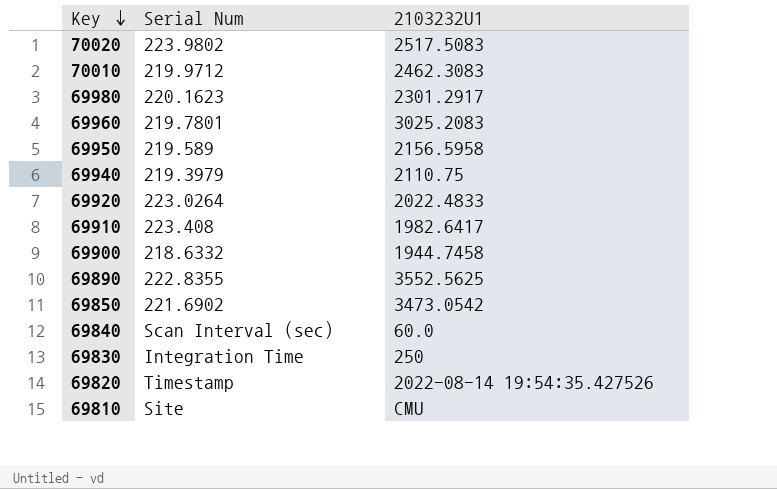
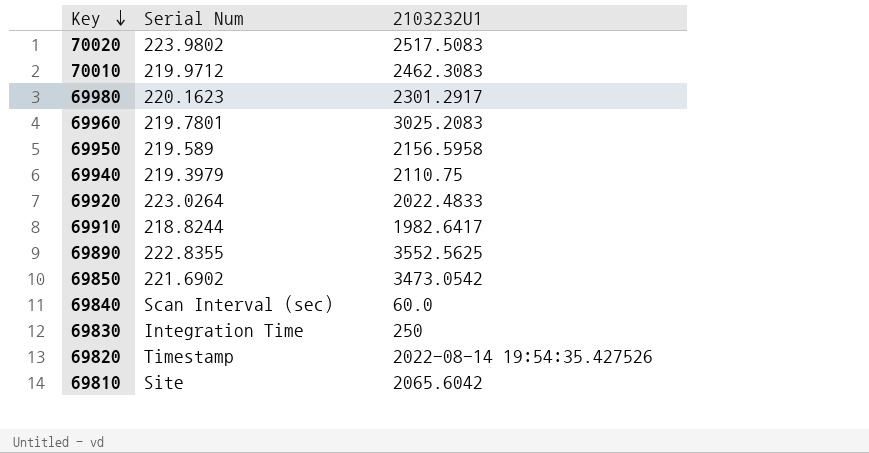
row 69900: 218.6332 | 1944.7458 -> none
69910 | Serial Num: 223.408 -> 218.8244
69810 | 2103232U1: CMU -> 2065.6042

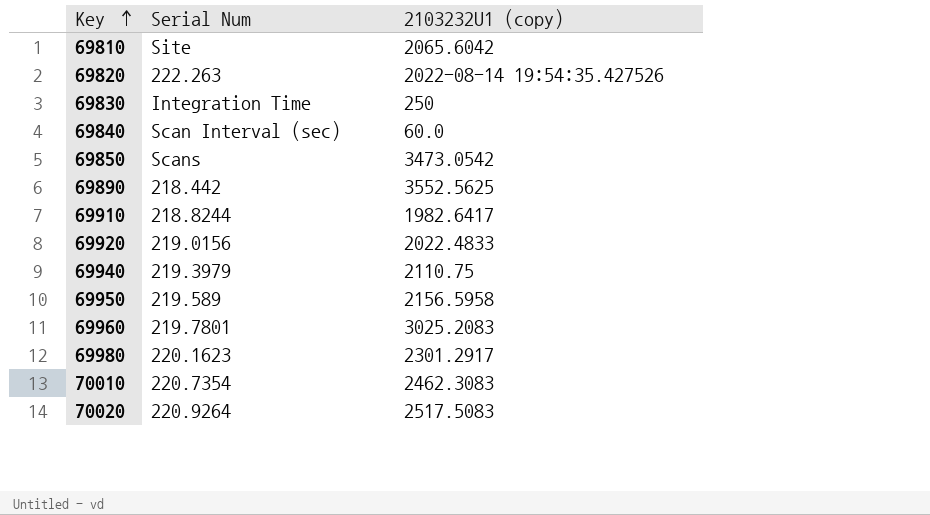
row order: Key descending -> Key ascending
column name: 2103232U1 -> 2103232U1 (copy)
69820 | Serial Num: Timestamp -> 222.263
69850 | Serial Num: 221.6902 -> Scans
69890 | Serial Num: 222.8355 -> 218.442
69920 | Serial Num: 223.0264 -> 219.0156
70010 | Serial Num: 219.9712 -> 220.7354
70020 | Serial Num: 223.9802 -> 220.9264

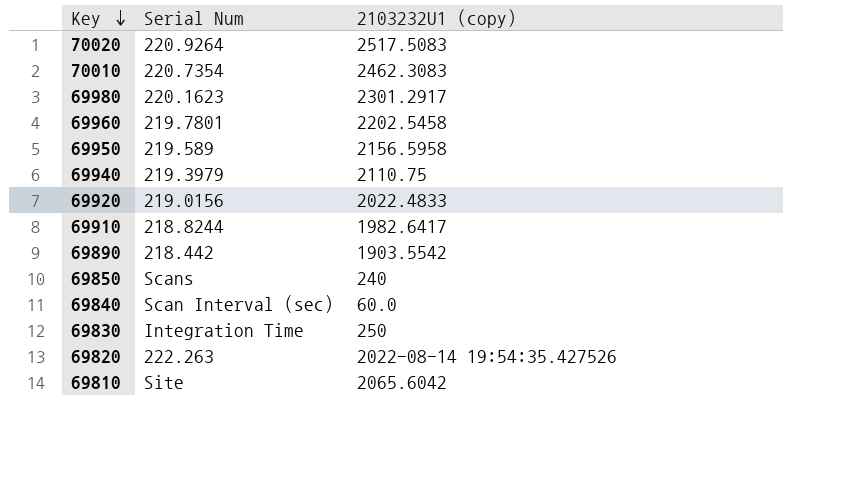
row order: Key ascending -> Key descending
69960 | 2103232U1 (copy): 3025.2083 -> 2202.5458
69890 | 2103232U1 (copy): 3552.5625 -> 1903.5542
69850 | 2103232U1 (copy): 3473.0542 -> 240

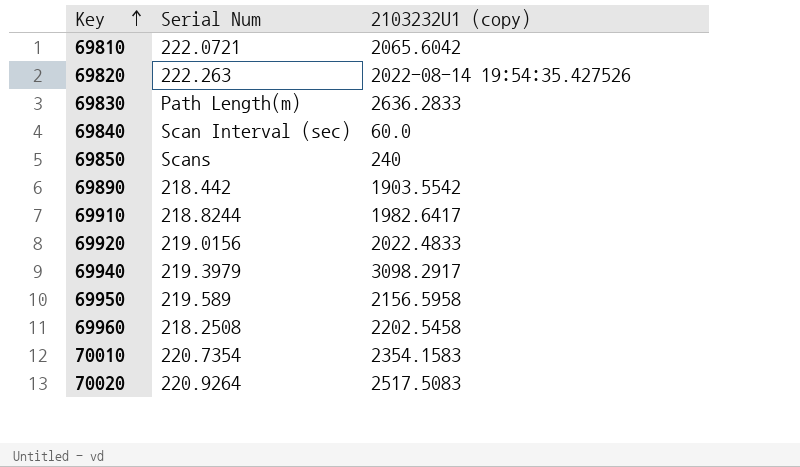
row order: Key descending -> Key ascending
row 69980: 220.1623 | 2301.2917 -> none
69810 | Serial Num: Site -> 222.0721
69830 | Serial Num: Integration Time -> Path Length(m)
69830 | 2103232U1 (copy): 250 -> 2636.2833
69940 | 2103232U1 (copy): 2110.75 -> 3098.2917
69960 | Serial Num: 219.7801 -> 218.2508
70010 | 2103232U1 (copy): 2462.3083 -> 2354.1583

